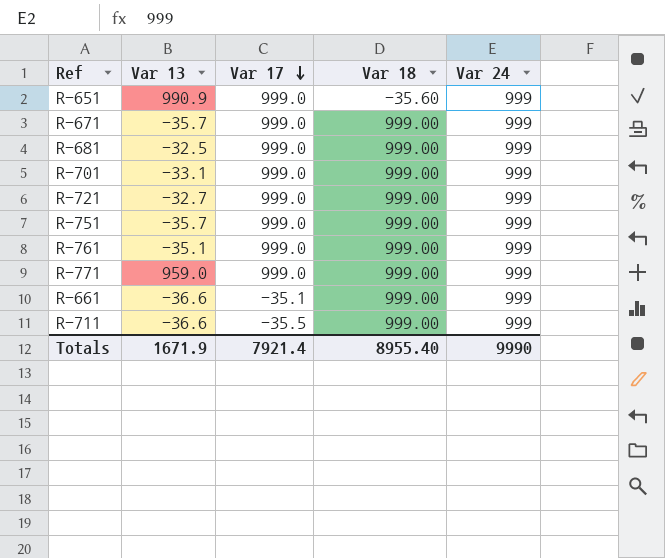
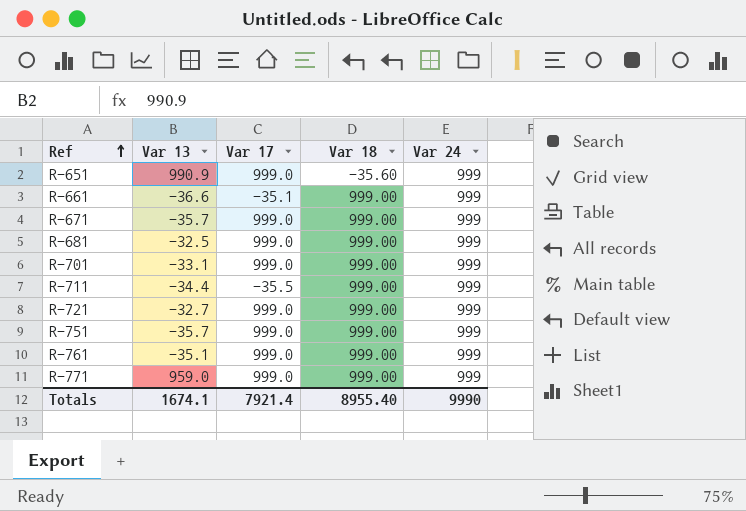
row order: Var 17 descending -> Ref ascending
R-711 | Var 13: -36.6 -> -34.4
Totals | Var 13: 1671.9 -> 1674.1

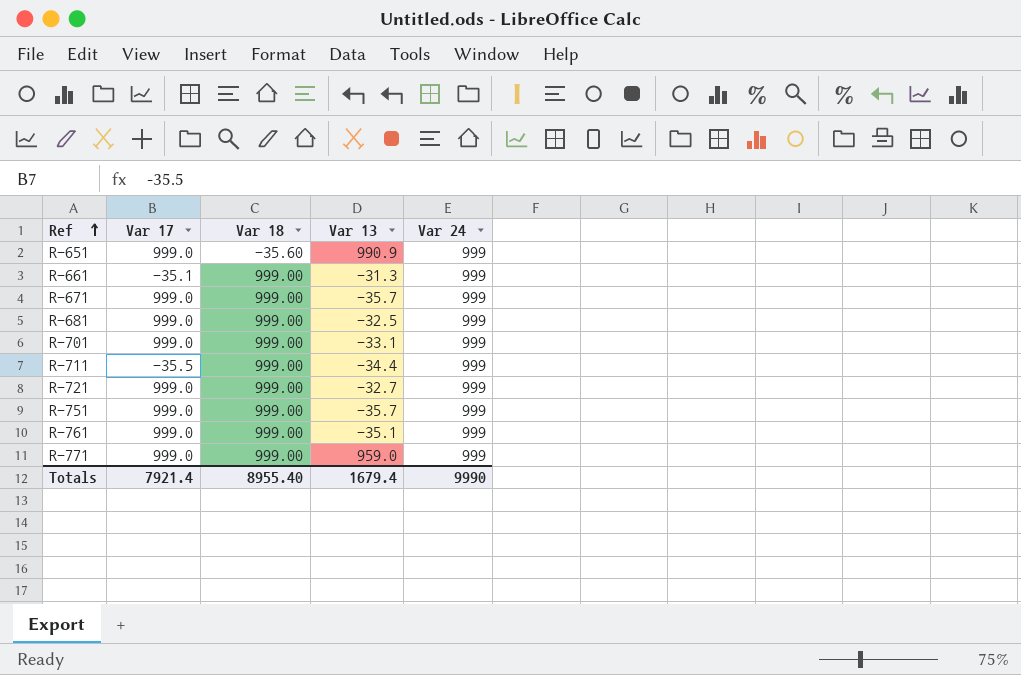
column Var 13 | position: 2 -> 4
R-661 | Var 13: -36.6 -> -31.3
Totals | Var 13: 1674.1 -> 1679.4

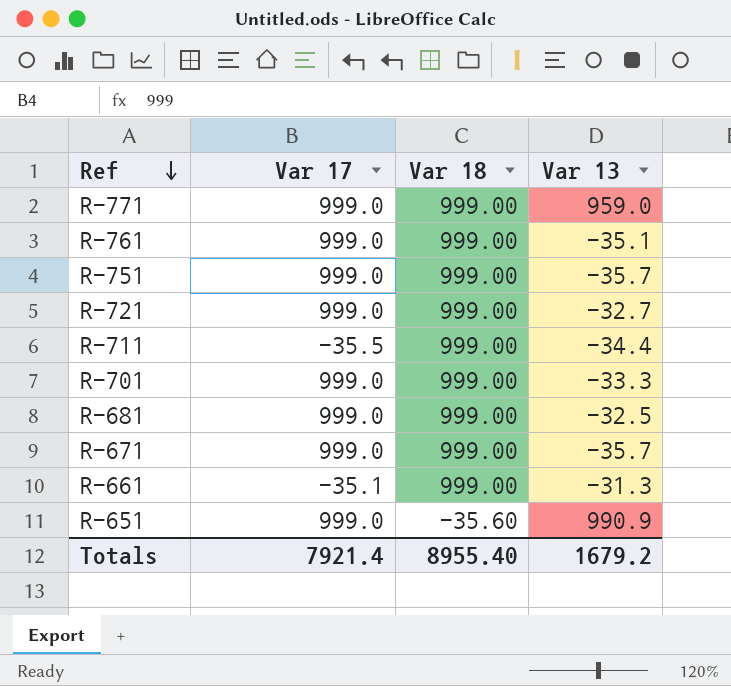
row order: Ref ascending -> Ref descending
column Var 24 | position: 5 -> none
R-701 | Var 13: -33.1 -> -33.3
Totals | Var 13: 1679.4 -> 1679.2

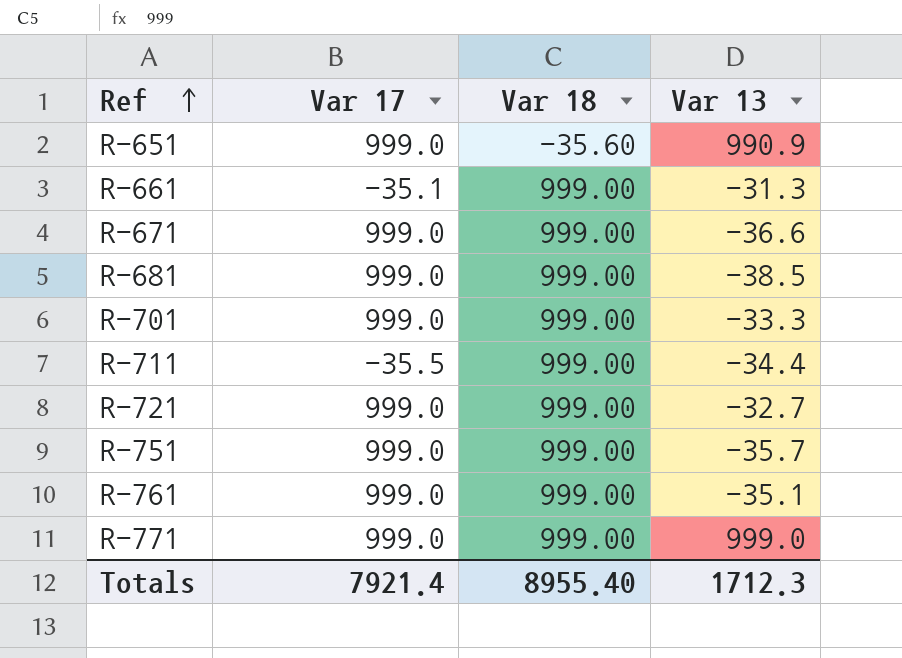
row order: Ref descending -> Ref ascending
R-671 | Var 13: -35.7 -> -36.6
R-681 | Var 13: -32.5 -> -38.5
R-771 | Var 13: 959.0 -> 999.0
Totals | Var 13: 1679.2 -> 1712.3

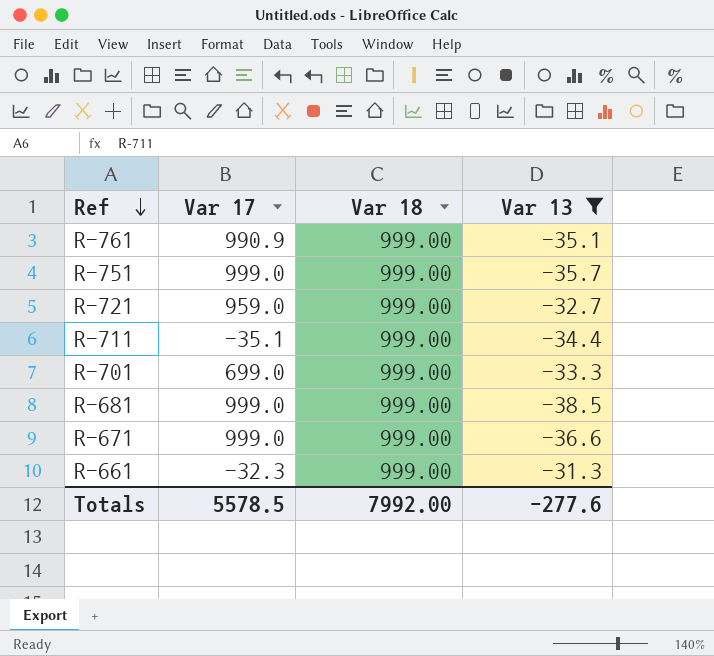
filter: none -> Var 13 <= -31.3
row order: Ref ascending -> Ref descending
R-761 | Var 17: 999.0 -> 990.9
R-721 | Var 17: 999.0 -> 959.0
R-711 | Var 17: -35.5 -> -35.1
R-701 | Var 17: 999.0 -> 699.0
R-661 | Var 17: -35.1 -> -32.3
Totals | Var 17: 7921.4 -> 5578.5
Totals | Var 18: 8955.40 -> 7992.00
Totals | Var 13: 1712.3 -> -277.6

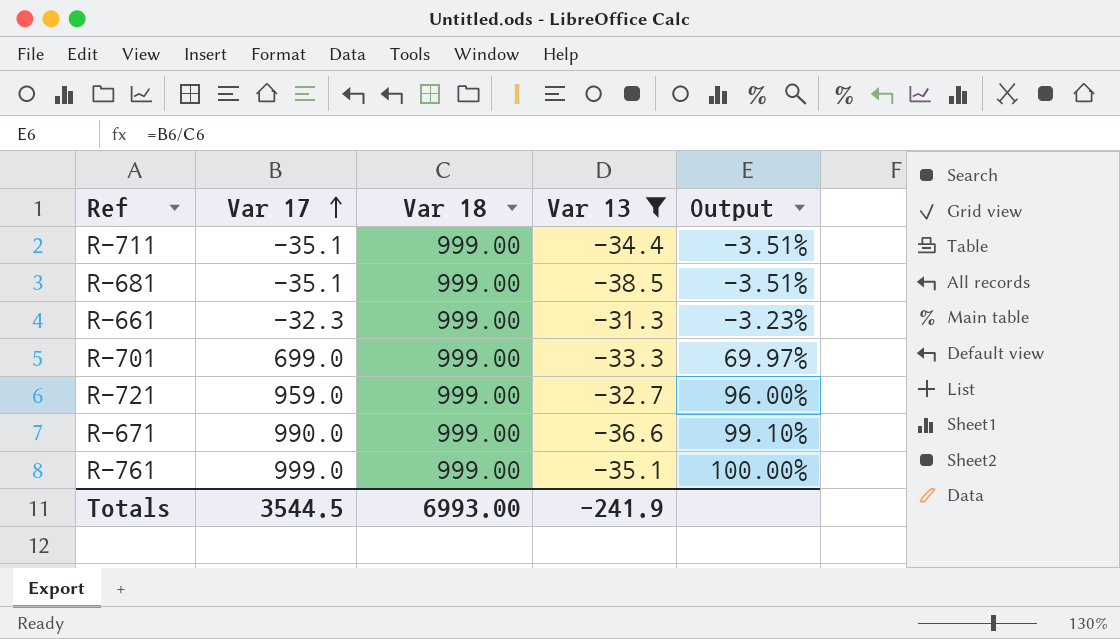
row order: Ref descending -> Var 17 ascending
column Output | formula: none -> [Var 17] / [Var 18]
row R-751: 999.0 | 999.00 | -35.7 -> none
R-681 | Var 17: 999.0 -> -35.1
R-671 | Var 17: 999.0 -> 990.0
R-761 | Var 17: 990.9 -> 999.0
Totals | Var 17: 5578.5 -> 3544.5
Totals | Var 18: 7992.00 -> 6993.00
Totals | Var 13: -277.6 -> -241.9

